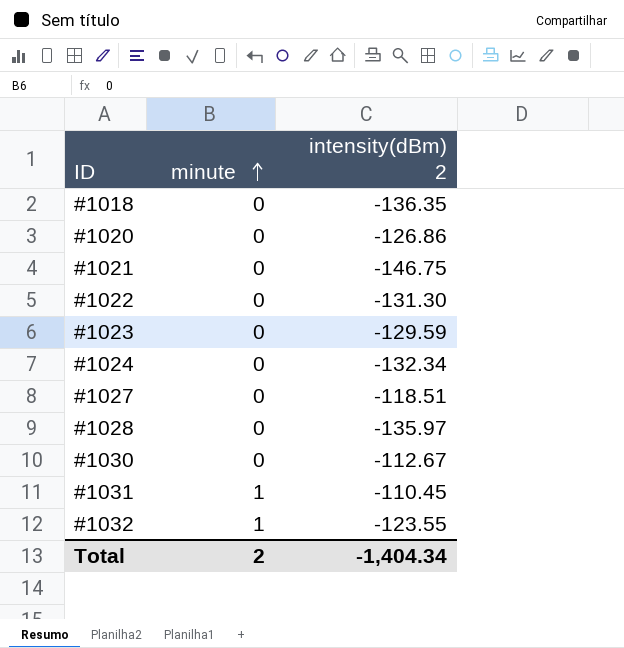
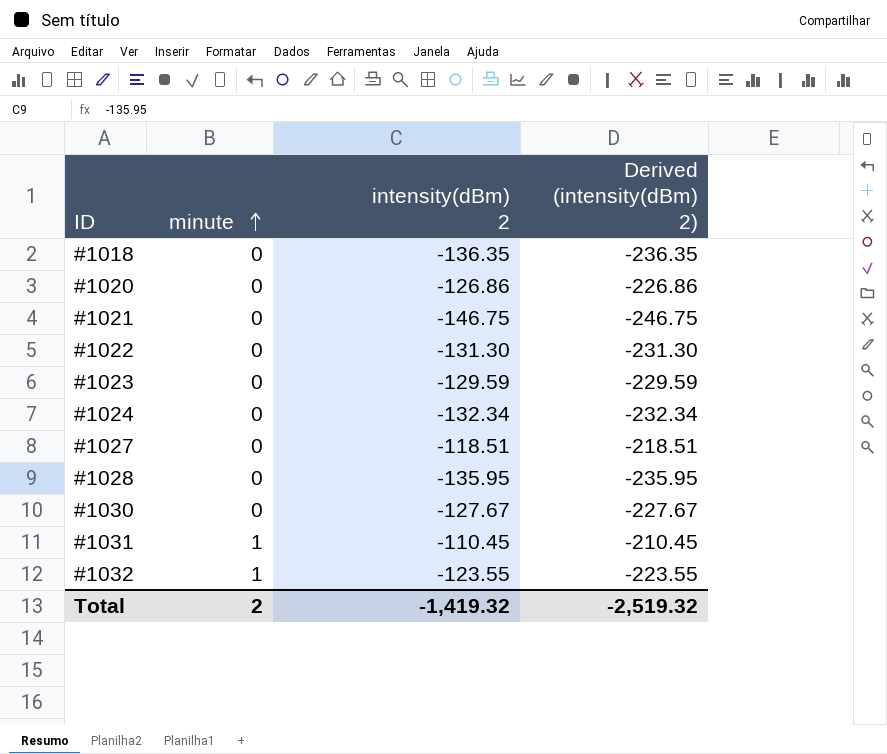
column Derived (intensity(dBm) 2) | formula: none -> [intensity(dBm) 2] - 100
#1028 | intensity(dBm) 2: -135.97 -> -135.95
#1030 | intensity(dBm) 2: -112.67 -> -127.67
Total | intensity(dBm) 2: -1,404.34 -> -1,419.32

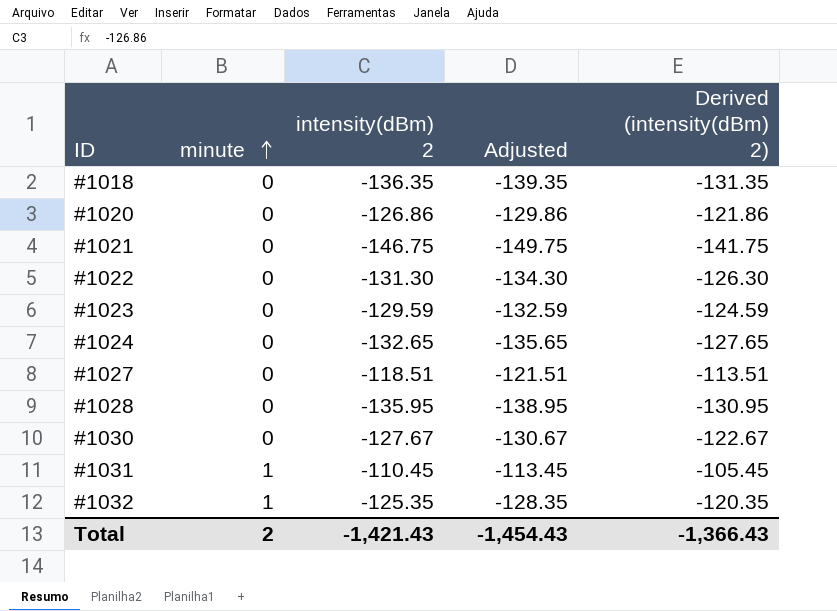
column Adjusted | formula: none -> [intensity(dBm) 2] - 3
column Derived (intensity(dBm) 2) | formula: [intensity(dBm) 2] - 100 -> [intensity(dBm) 2] + 5
#1024 | intensity(dBm) 2: -132.34 -> -132.65
#1032 | intensity(dBm) 2: -123.55 -> -125.35
Total | intensity(dBm) 2: -1,419.32 -> -1,421.43
Total | Derived (intensity(dBm) 2): -2,519.32 -> -1,366.43

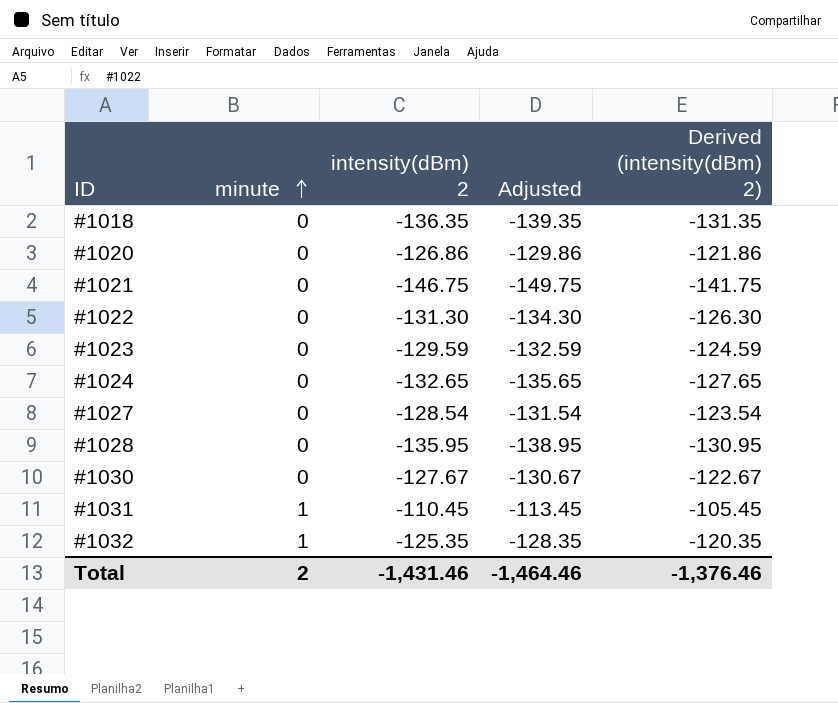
#1027 | intensity(dBm) 2: -118.51 -> -128.54
#1027 | Adjusted: -121.51 -> -131.54
#1027 | Derived (intensity(dBm) 2): -113.51 -> -123.54
Total | intensity(dBm) 2: -1,421.43 -> -1,431.46
Total | Adjusted: -1,454.43 -> -1,464.46
Total | Derived (intensity(dBm) 2): -1,366.43 -> -1,376.46

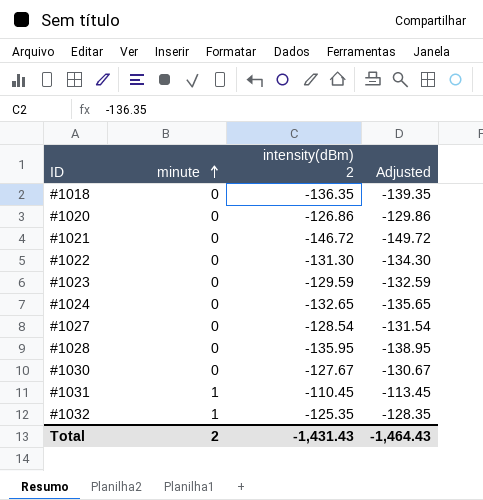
column Derived (intensity(dBm) 2) | formula: [intensity(dBm) 2] + 5 -> none
#1021 | intensity(dBm) 2: -146.75 -> -146.72
#1021 | Adjusted: -149.75 -> -149.72
Total | intensity(dBm) 2: -1,431.46 -> -1,431.43
Total | Adjusted: -1,464.46 -> -1,464.43

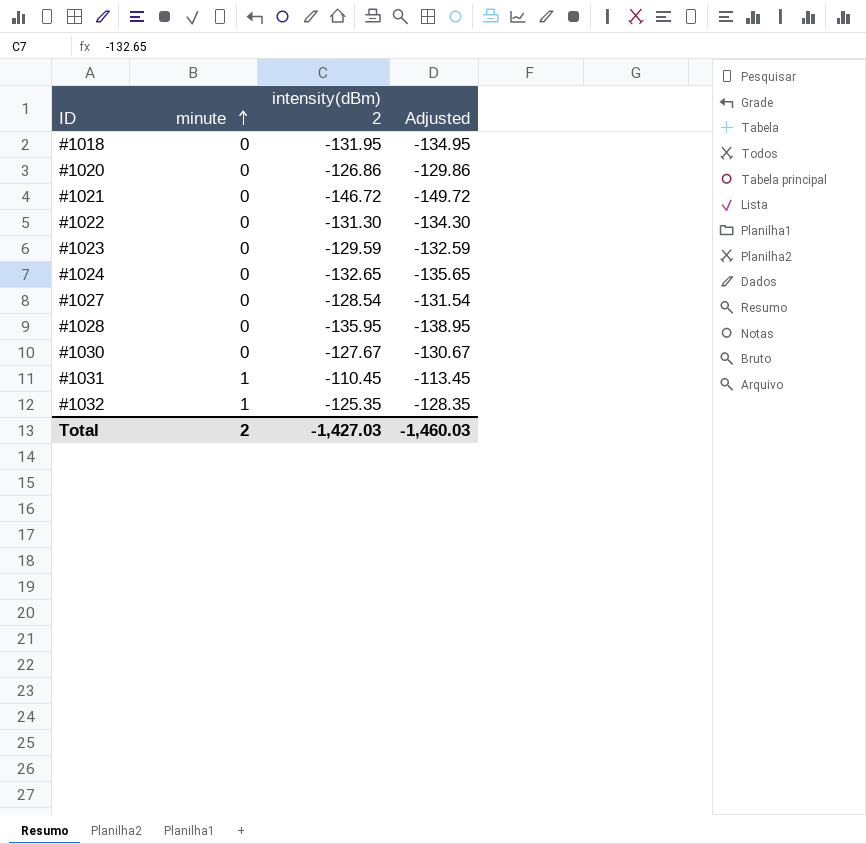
#1018 | intensity(dBm) 2: -136.35 -> -131.95
#1018 | Adjusted: -139.35 -> -134.95
Total | intensity(dBm) 2: -1,431.43 -> -1,427.03
Total | Adjusted: -1,464.43 -> -1,460.03

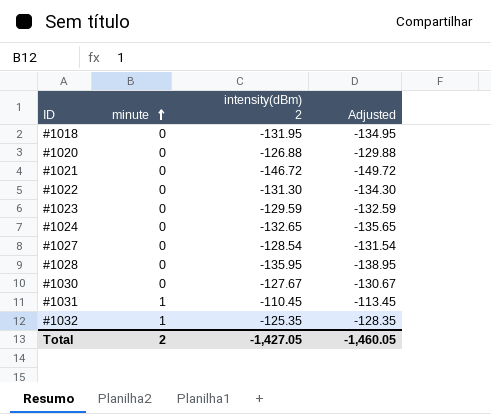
#1020 | intensity(dBm) 2: -126.86 -> -126.88
#1020 | Adjusted: -129.86 -> -129.88
Total | intensity(dBm) 2: -1,427.03 -> -1,427.05
Total | Adjusted: -1,460.03 -> -1,460.05

